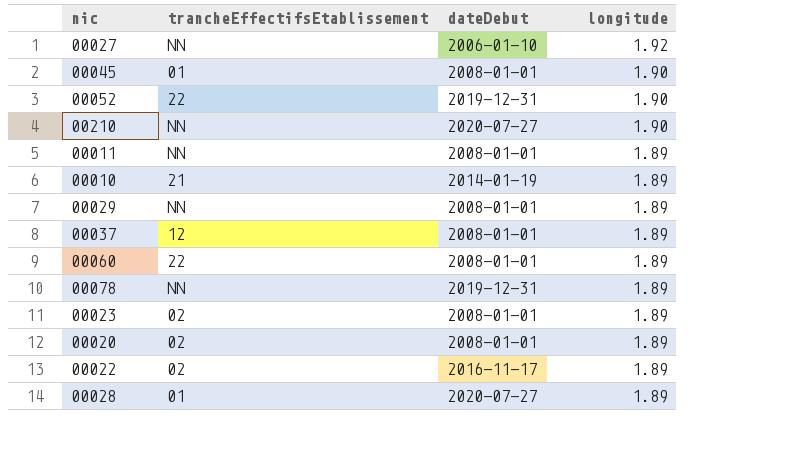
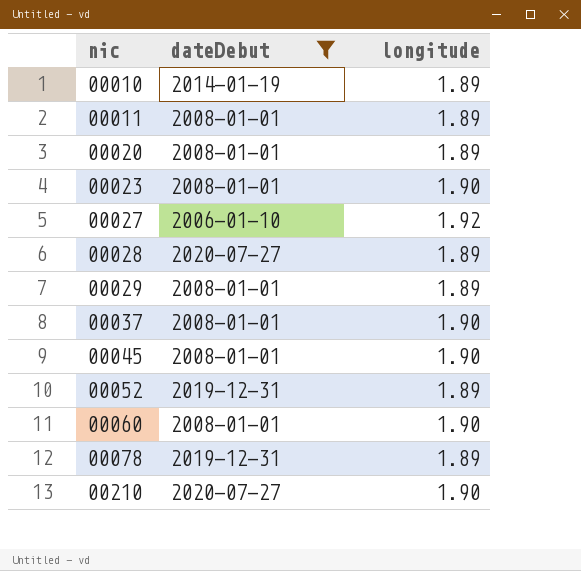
filter: none -> dateDebut != 2016-11-17
row order: longitude descending -> nic ascending
column trancheEffectifsEtablissement | position: 2 -> none
00023 | longitude: 1.89 -> 1.90
00037 | longitude: 1.89 -> 1.90
00052 | longitude: 1.90 -> 1.89
00060 | longitude: 1.89 -> 1.90

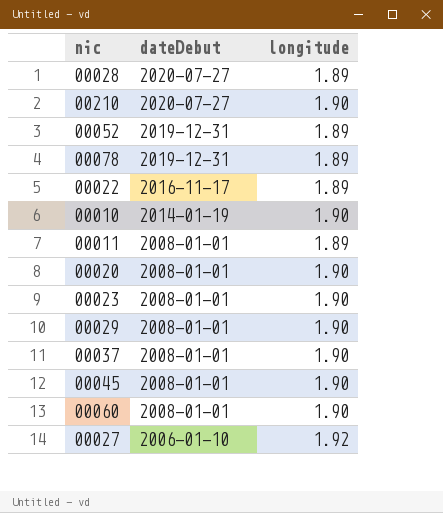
filter: dateDebut != 2016-11-17 -> none
row order: nic ascending -> dateDebut descending
00010 | longitude: 1.89 -> 1.90
00020 | longitude: 1.89 -> 1.90
00029 | longitude: 1.89 -> 1.90

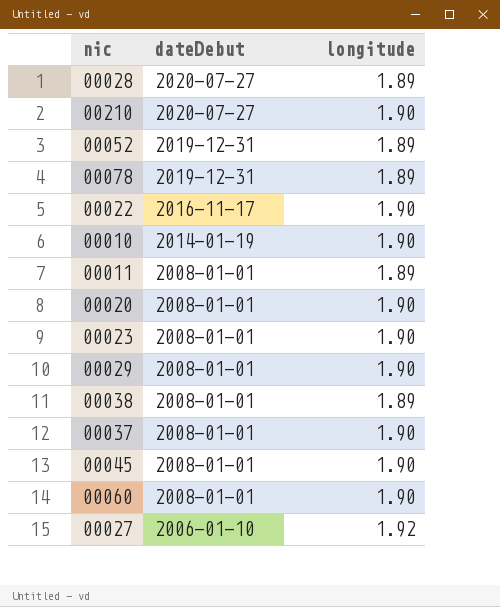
00022 | longitude: 1.89 -> 1.90
row 00038: none -> 2008-01-01 | 1.89

